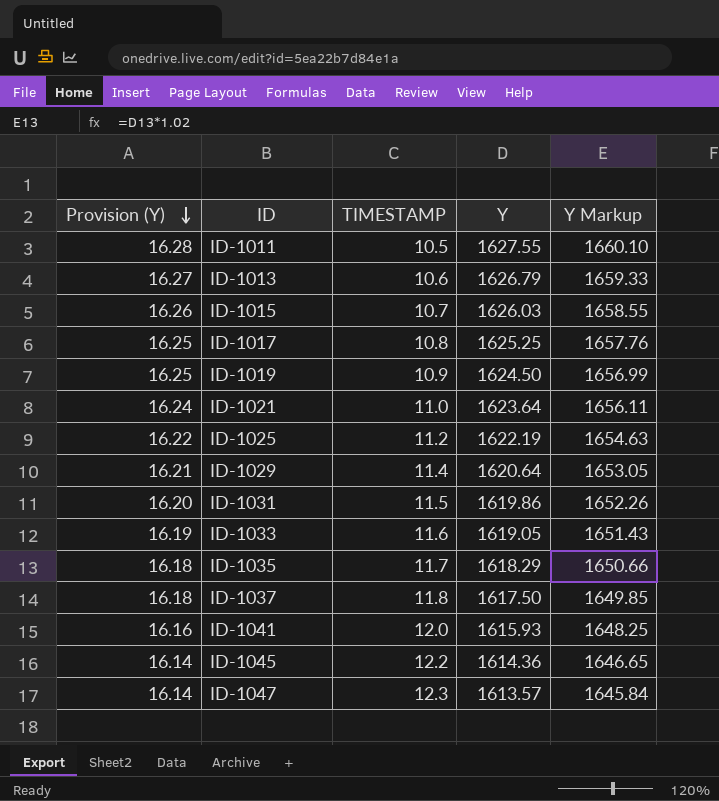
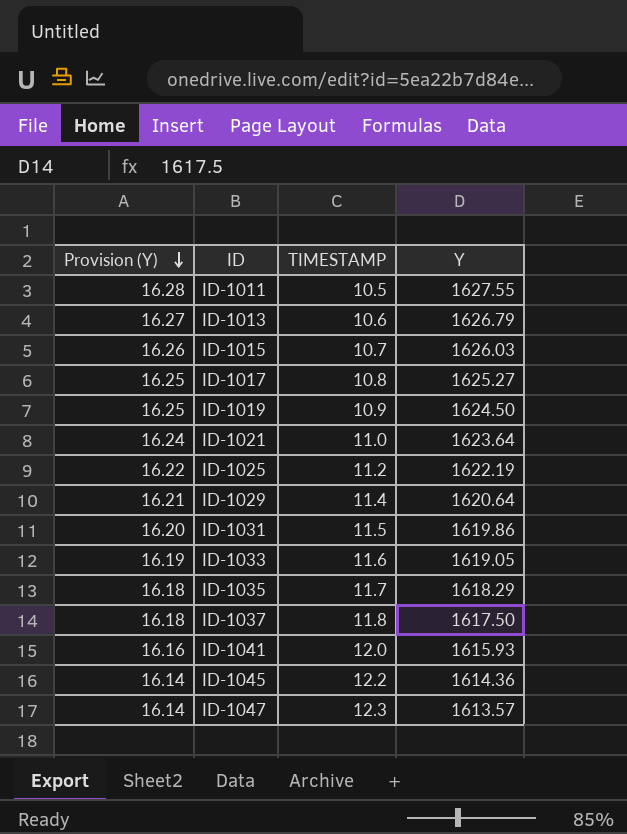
column Y Markup | formula: [Y] * 1.02 -> none
ID-1017 | Y: 1625.25 -> 1625.27

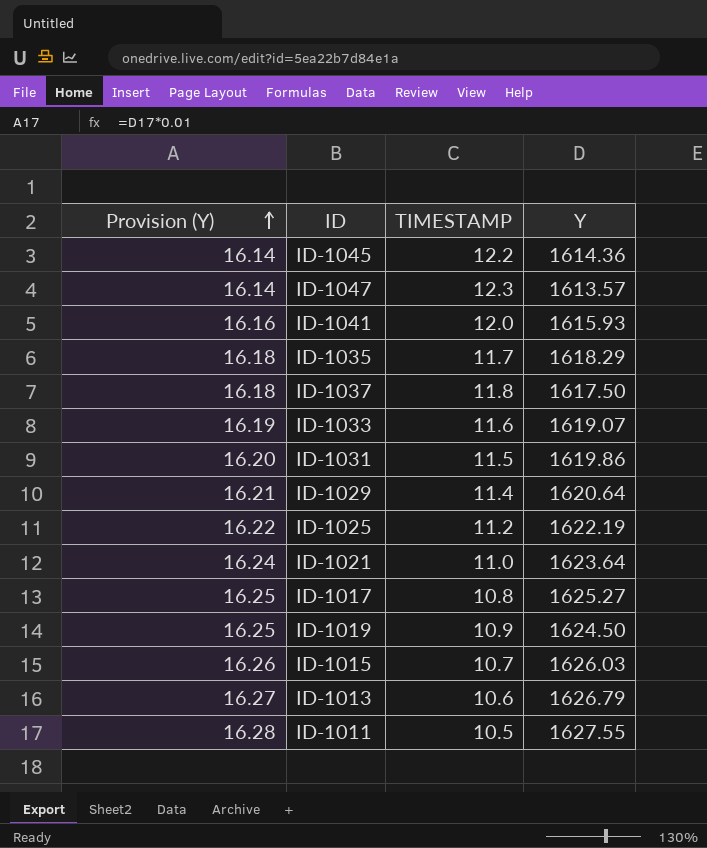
row order: Provision (Y) descending -> Provision (Y) ascending
ID-1033 | Y: 1619.05 -> 1619.07

